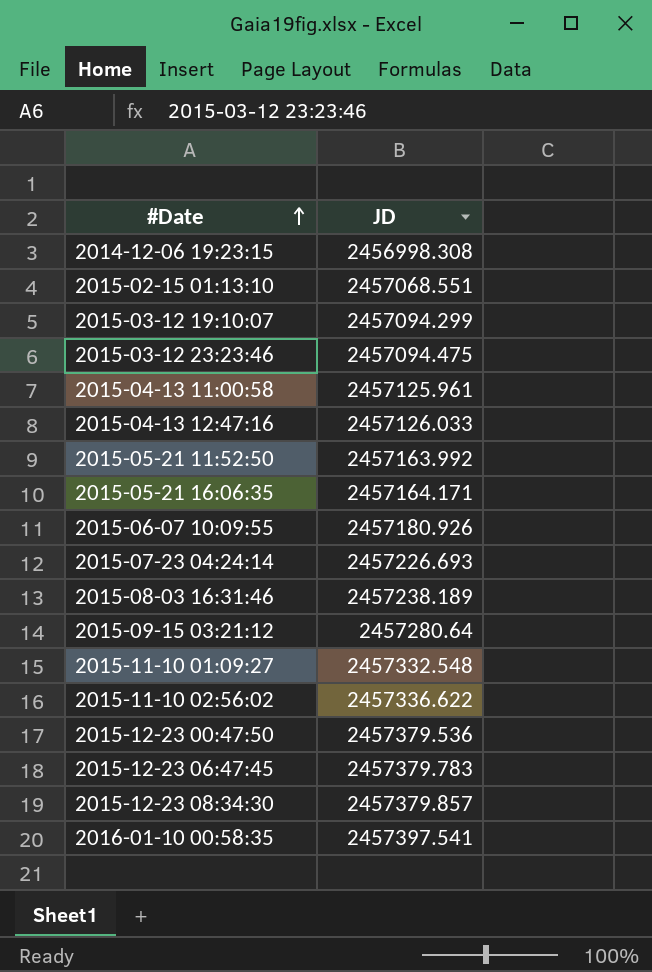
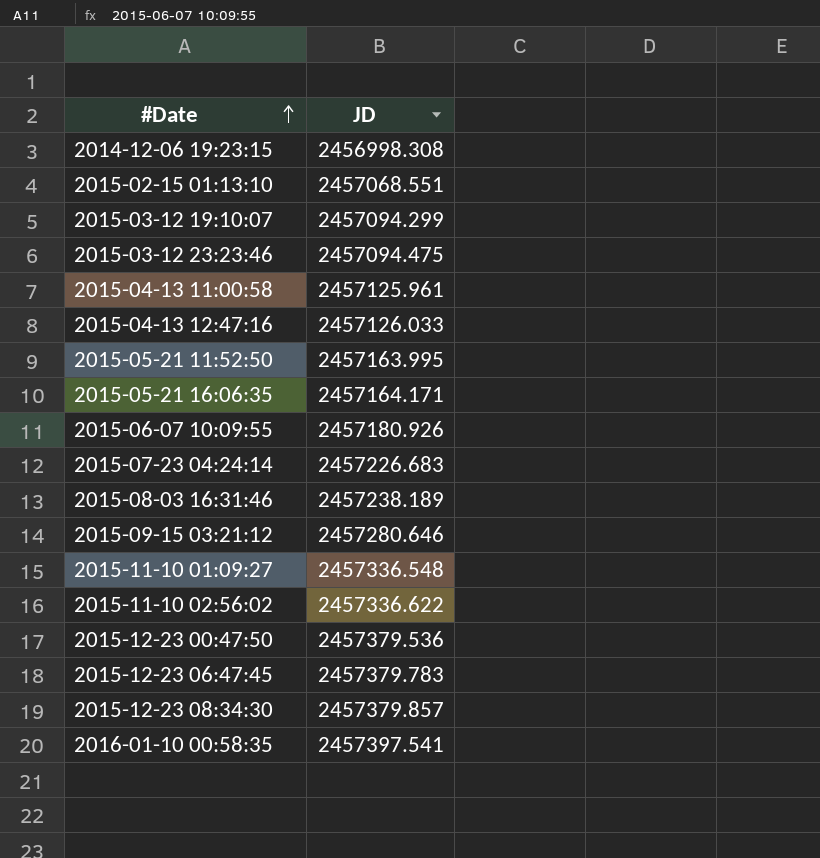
2015-05-21 11:52:50 | JD: 2457163.992 -> 2457163.995
2015-07-23 04:24:14 | JD: 2457226.693 -> 2457226.683
2015-09-15 03:21:12 | JD: 2457280.64 -> 2457280.646
2015-11-10 01:09:27 | JD: 2457332.548 -> 2457336.548

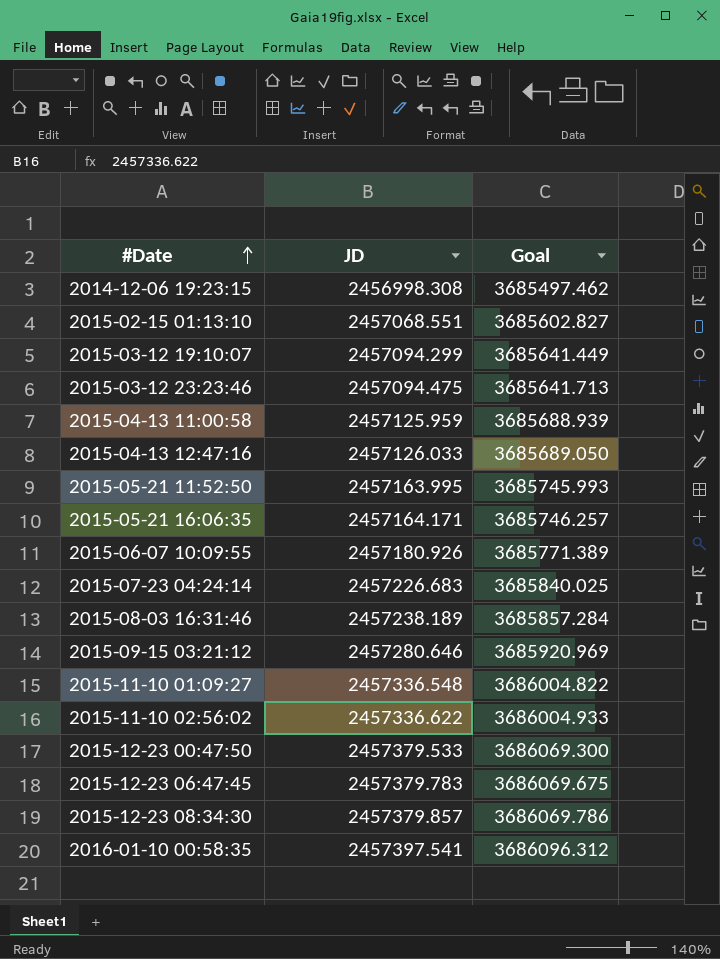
column Goal | formula: none -> [JD] * 1.5
2015-04-13 11:00:58 | JD: 2457125.961 -> 2457125.959
2015-12-23 00:47:50 | JD: 2457379.536 -> 2457379.533

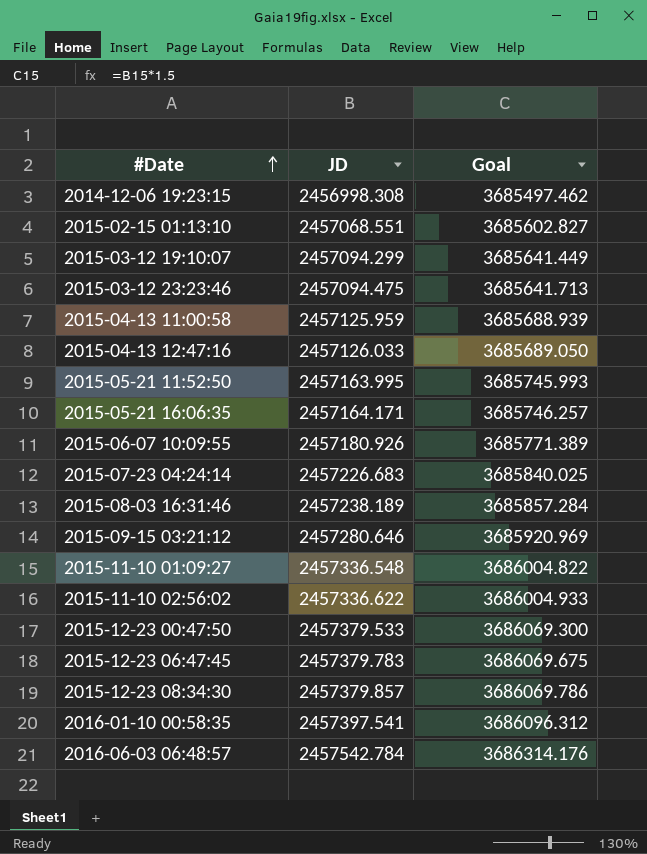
row 2016-06-03 06:48:57: none -> 2457542.784 | 3686314.176

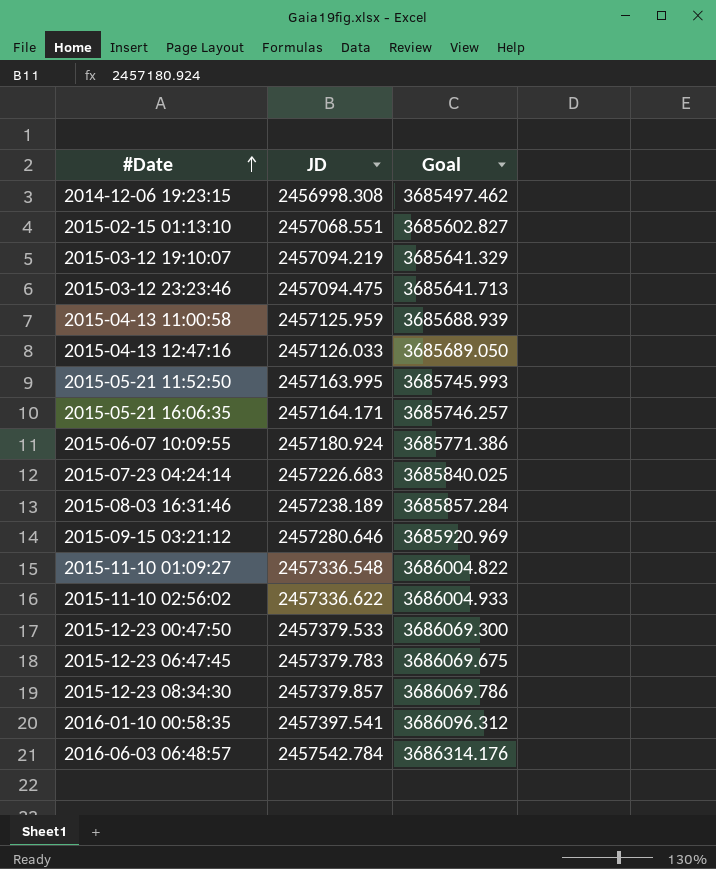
2015-03-12 19:10:07 | JD: 2457094.299 -> 2457094.219
2015-03-12 19:10:07 | Goal: 3685641.449 -> 3685641.329
2015-06-07 10:09:55 | JD: 2457180.926 -> 2457180.924
2015-06-07 10:09:55 | Goal: 3685771.389 -> 3685771.386

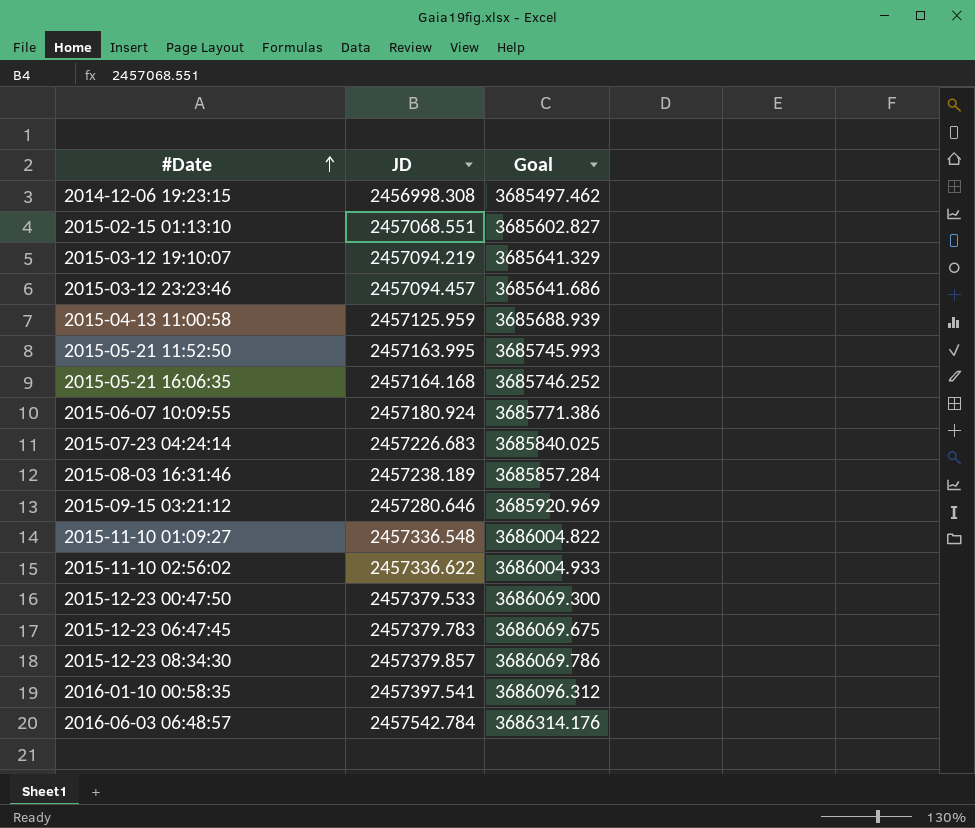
row 2015-04-13 12:47:16: 2457126.033 | 3685689.050 -> none
2015-03-12 23:23:46 | JD: 2457094.475 -> 2457094.457
2015-03-12 23:23:46 | Goal: 3685641.713 -> 3685641.686
2015-05-21 16:06:35 | JD: 2457164.171 -> 2457164.168
2015-05-21 16:06:35 | Goal: 3685746.257 -> 3685746.252

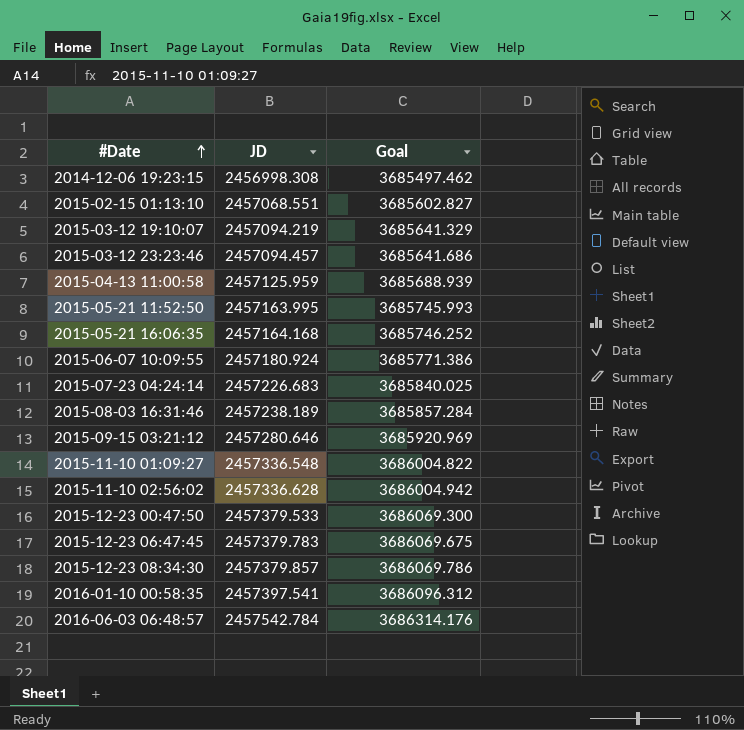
2015-11-10 02:56:02 | JD: 2457336.622 -> 2457336.628
2015-11-10 02:56:02 | Goal: 3686004.933 -> 3686004.942

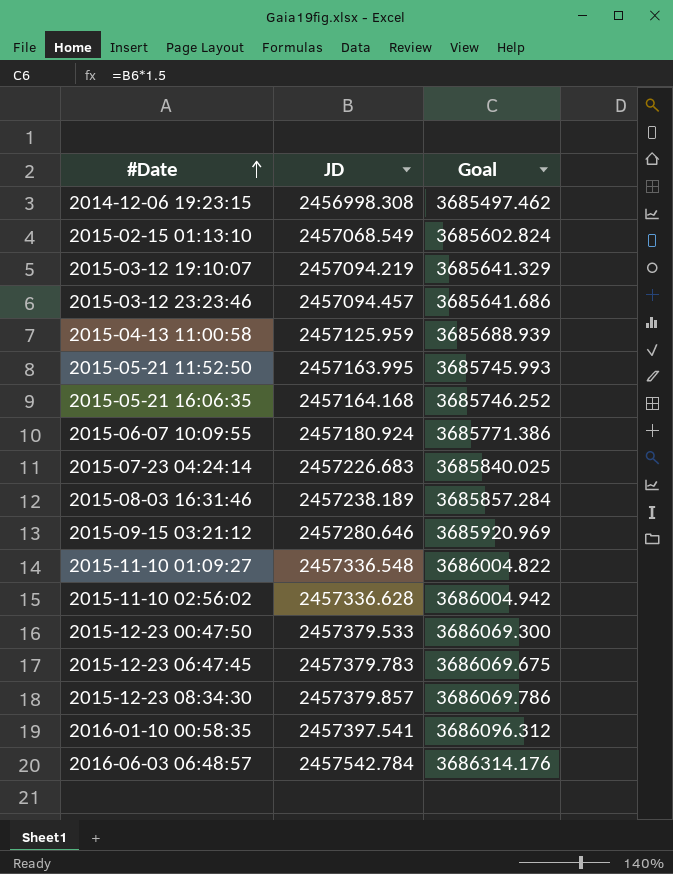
2015-02-15 01:13:10 | JD: 2457068.551 -> 2457068.549
2015-02-15 01:13:10 | Goal: 3685602.827 -> 3685602.824

